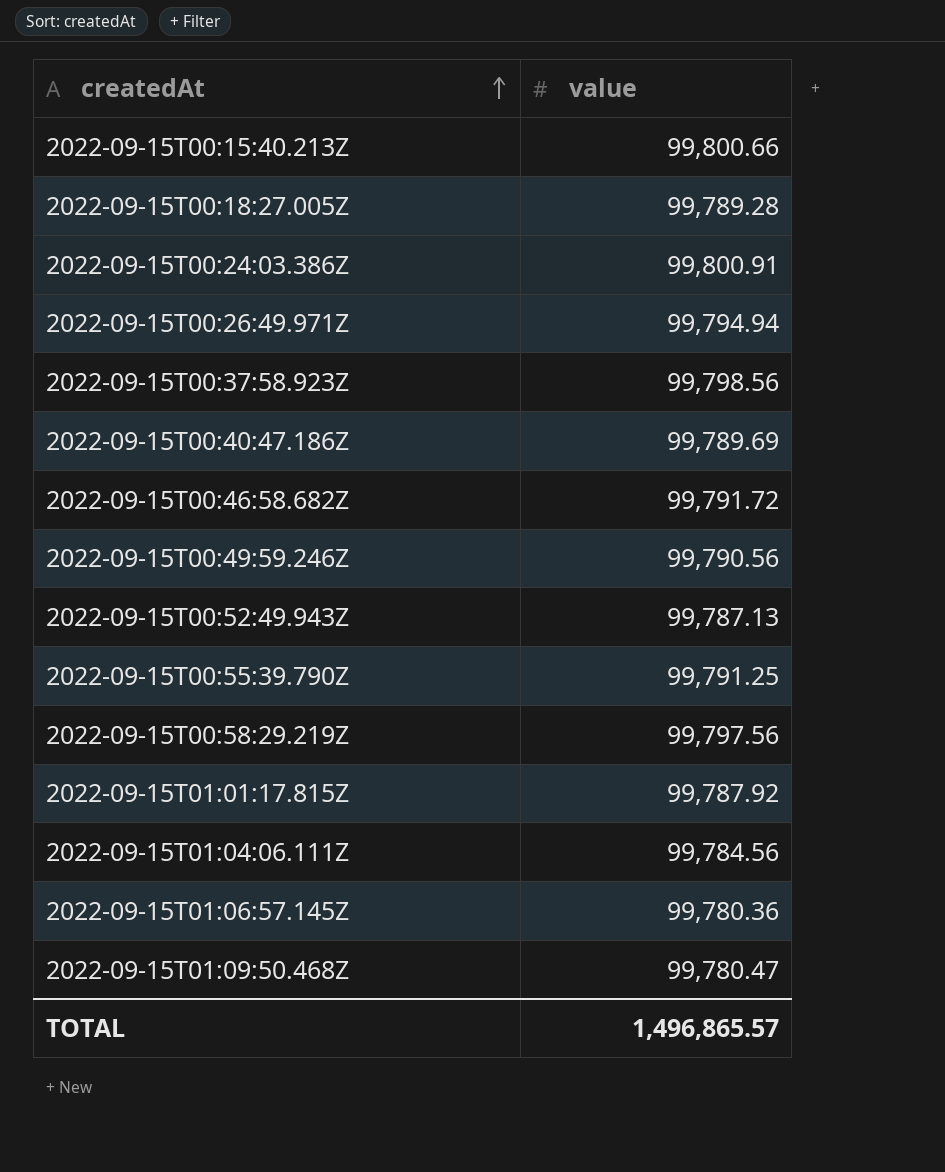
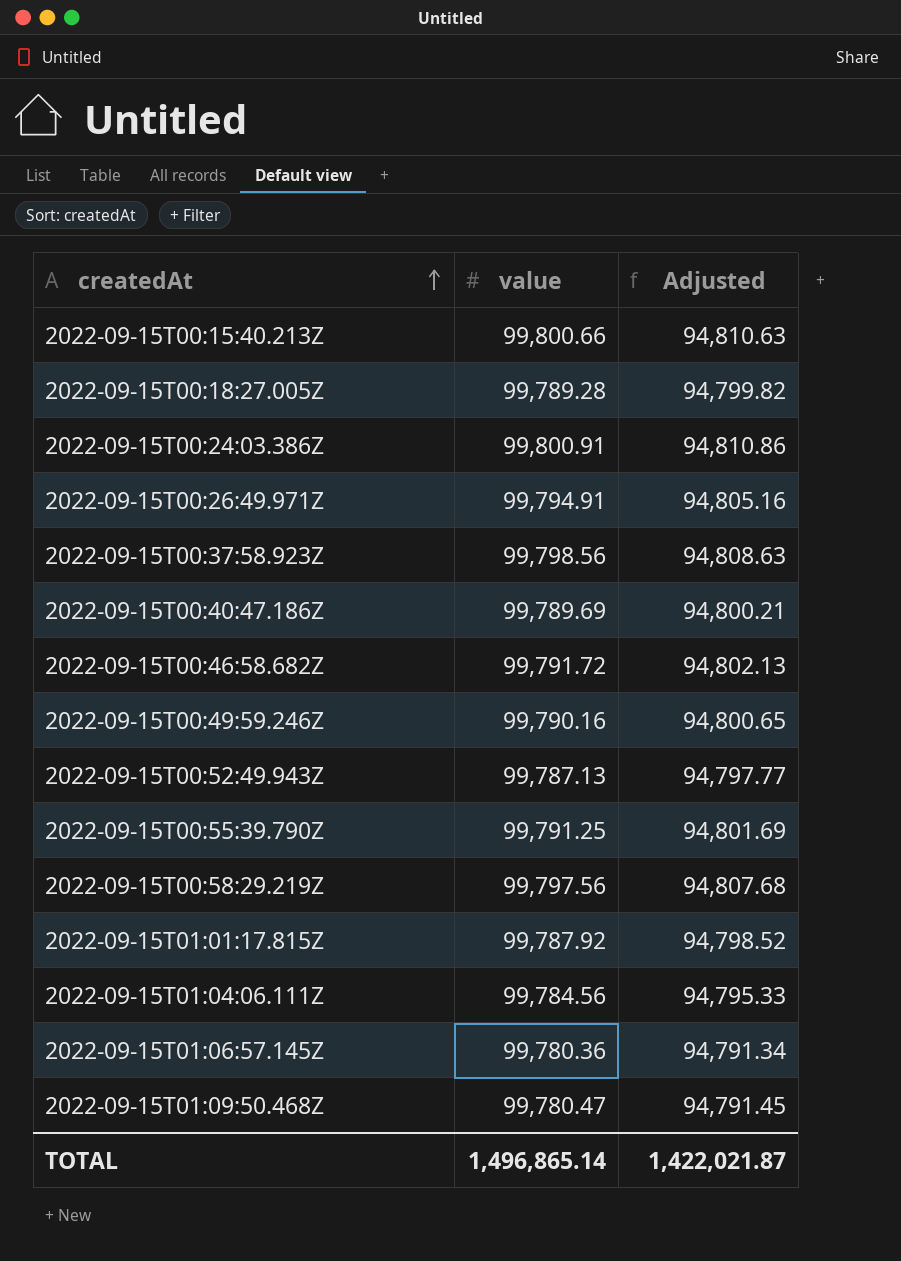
column Adjusted | formula: none -> [value] * 0.95
2022-09-15T00:26:49.971Z | value: 99,794.94 -> 99,794.91
2022-09-15T00:49:59.246Z | value: 99,790.56 -> 99,790.16
TOTAL | value: 1,496,865.57 -> 1,496,865.14

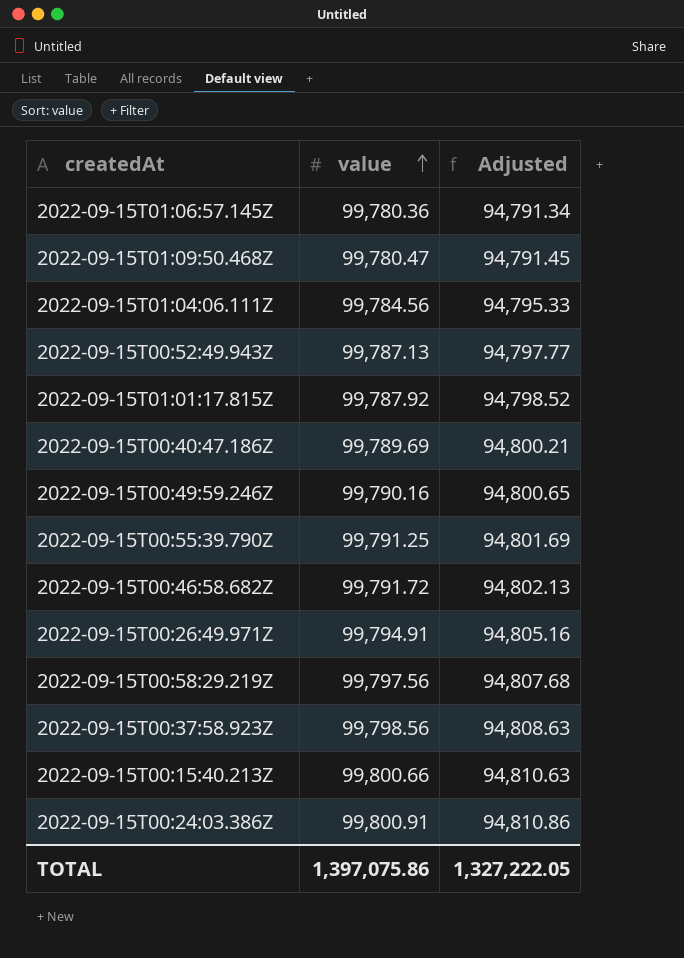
row order: createdAt ascending -> value ascending
row 2022-09-15T00:18:27.005Z: 99,789.28 | 94,799.82 -> none
TOTAL | value: 1,496,865.14 -> 1,397,075.86
TOTAL | Adjusted: 1,422,021.87 -> 1,327,222.05

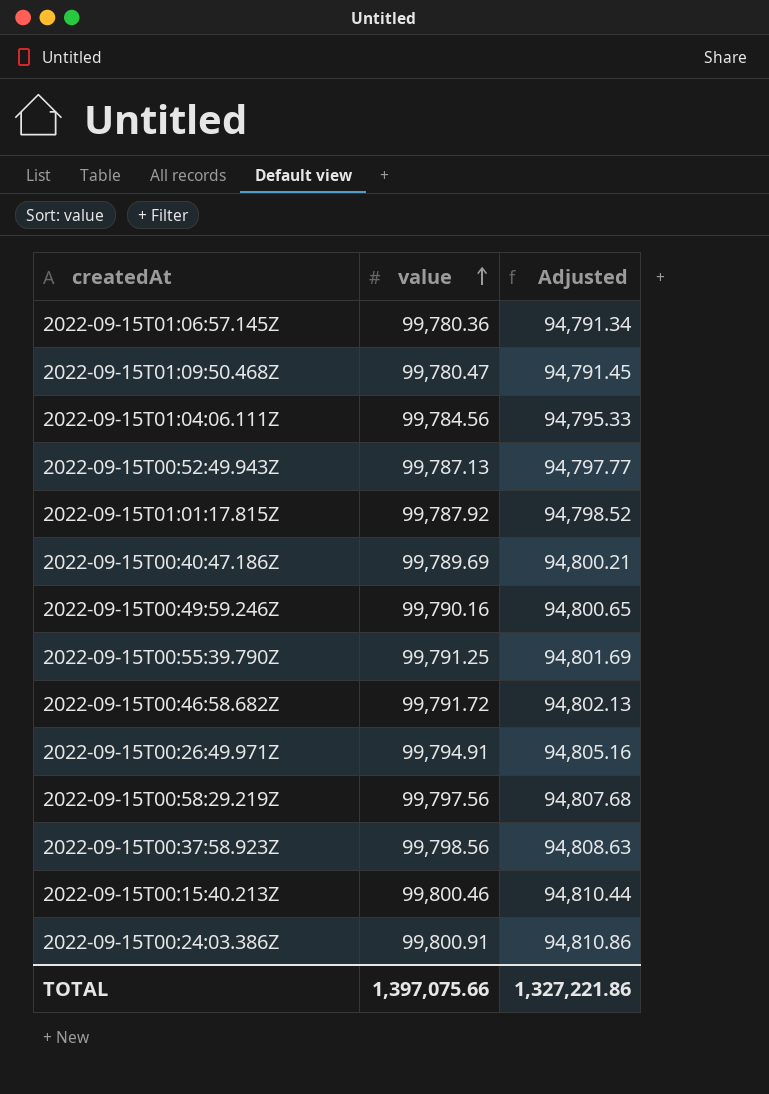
2022-09-15T00:15:40.213Z | value: 99,800.66 -> 99,800.46
2022-09-15T00:15:40.213Z | Adjusted: 94,810.63 -> 94,810.44
TOTAL | value: 1,397,075.86 -> 1,397,075.66
TOTAL | Adjusted: 1,327,222.05 -> 1,327,221.86

